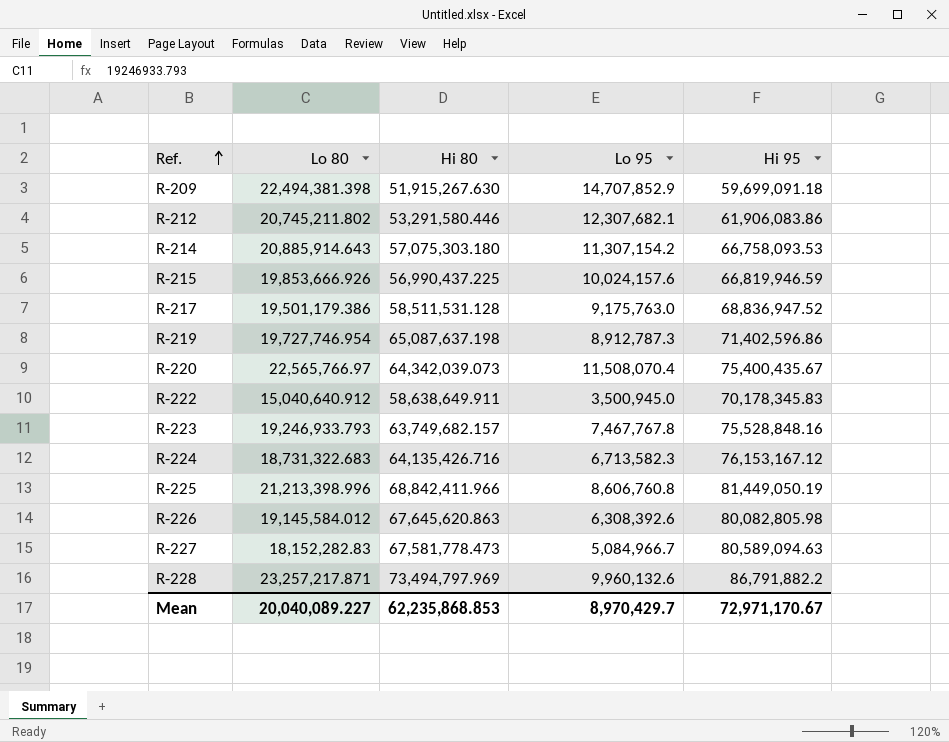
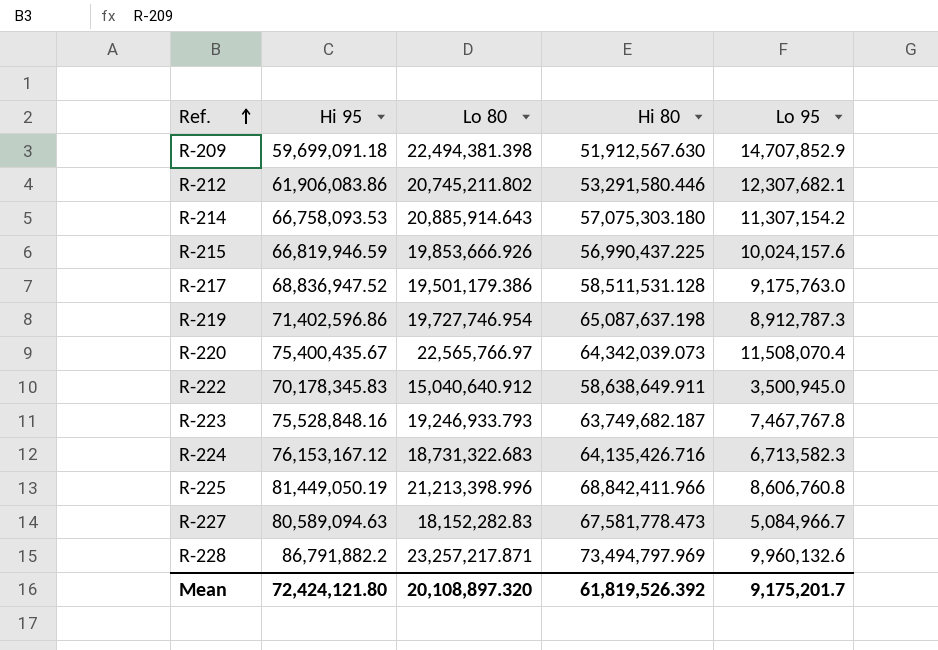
column Hi 95 | position: 5 -> 2
row R-226: 19,145,584.012 | 67,645,620.863 | 6,308,392.6 | 80,082,805.98 -> none
R-209 | Hi 80: 51,915,267.630 -> 51,912,567.630
R-223 | Hi 80: 63,749,682.157 -> 63,749,682.187
Mean | Hi 95: 72,971,170.67 -> 72,424,121.80
Mean | Lo 80: 20,040,089.227 -> 20,108,897.320
Mean | Hi 80: 62,235,868.853 -> 61,819,526.392
Mean | Lo 95: 8,970,429.7 -> 9,175,201.7

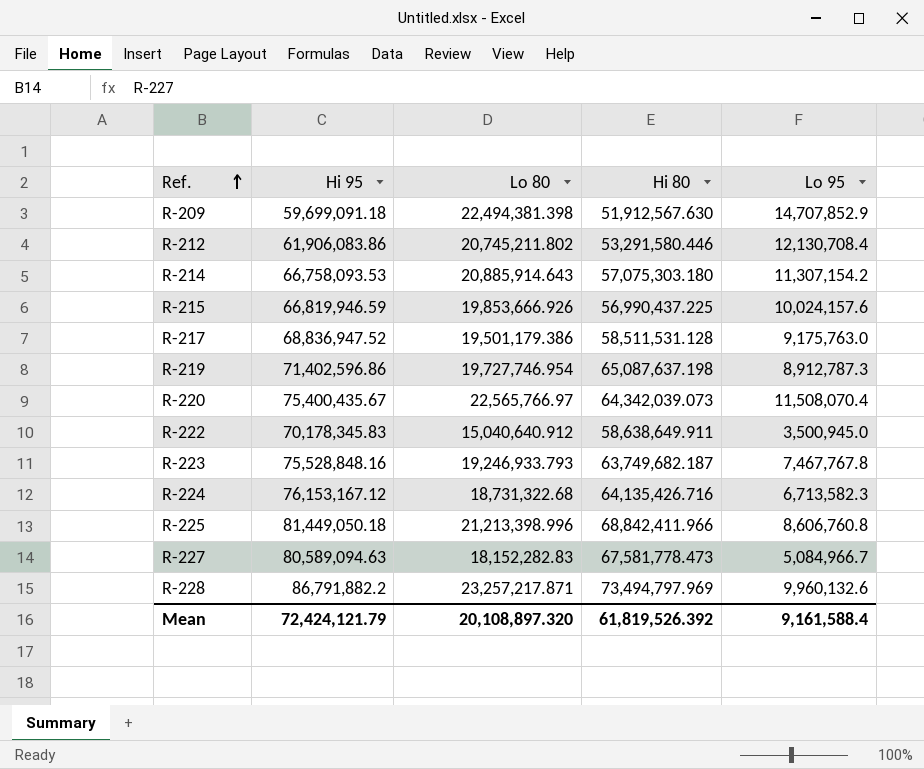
R-212 | Lo 95: 12,307,682.1 -> 12,130,708.4
R-224 | Lo 80: 18,731,322.683 -> 18,731,322.68
R-225 | Hi 95: 81,449,050.19 -> 81,449,050.18
Mean | Hi 95: 72,424,121.80 -> 72,424,121.79
Mean | Lo 95: 9,175,201.7 -> 9,161,588.4

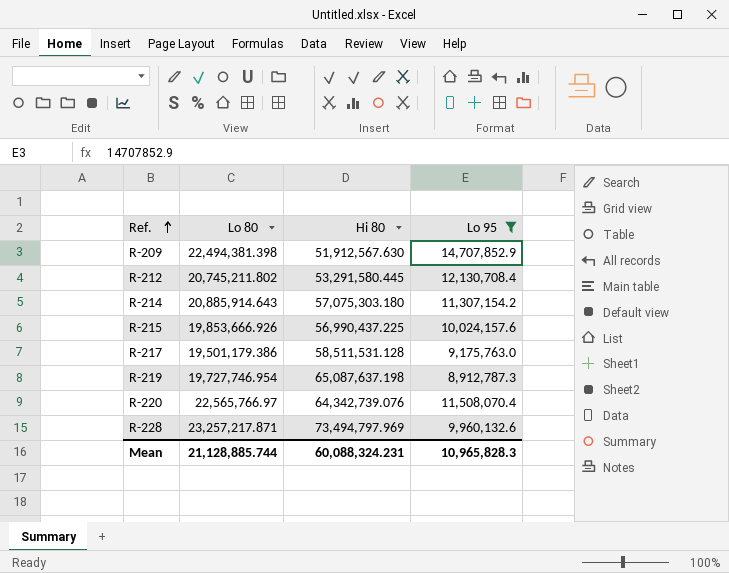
filter: none -> Lo 95 >= 8,912,787.3
column Hi 95 | position: 2 -> none
R-212 | Hi 80: 53,291,580.446 -> 53,291,580.445
R-220 | Hi 80: 64,342,039.073 -> 64,342,739.076
Mean | Lo 80: 20,108,897.320 -> 21,128,885.744
Mean | Hi 80: 61,819,526.392 -> 60,088,324.231
Mean | Lo 95: 9,161,588.4 -> 10,965,828.3

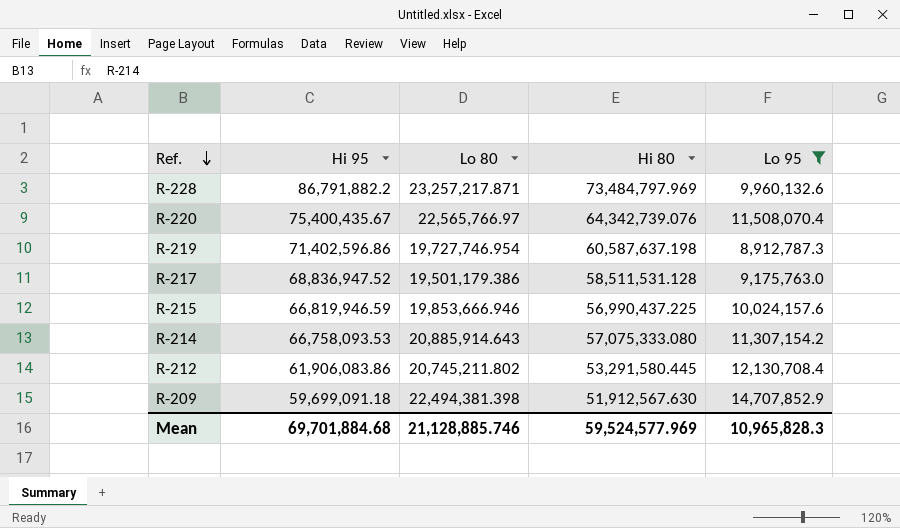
row order: Ref. ascending -> Ref. descending
column Hi 95 | position: none -> 2
R-228 | Hi 80: 73,494,797.969 -> 73,484,797.969
R-219 | Hi 80: 65,087,637.198 -> 60,587,637.198
R-215 | Lo 80: 19,853,666.926 -> 19,853,666.946
R-214 | Hi 80: 57,075,303.180 -> 57,075,333.080
Mean | Lo 80: 21,128,885.744 -> 21,128,885.746
Mean | Hi 80: 60,088,324.231 -> 59,524,577.969

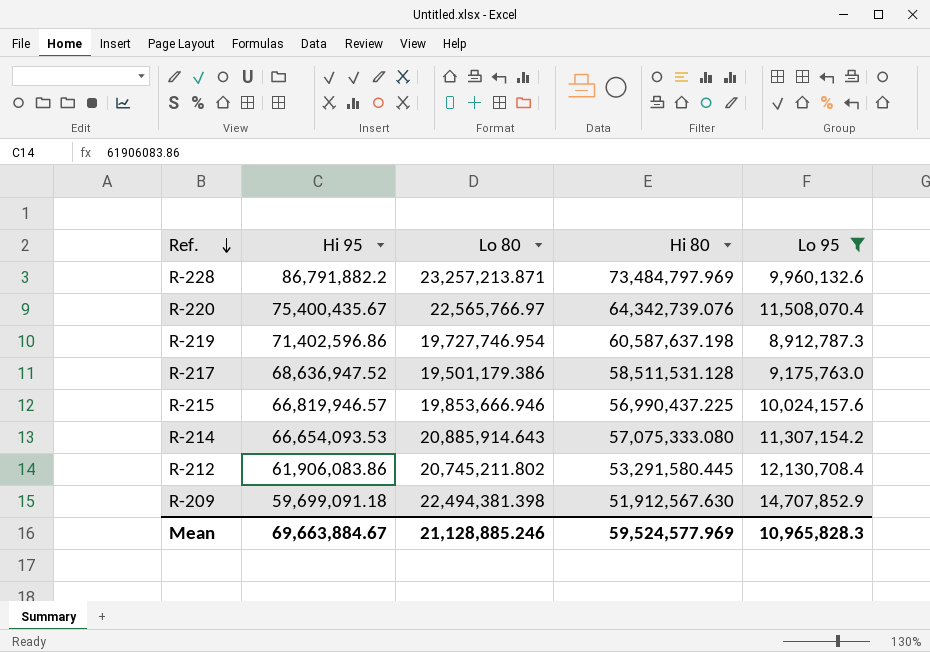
R-228 | Lo 80: 23,257,217.871 -> 23,257,213.871
R-217 | Hi 95: 68,836,947.52 -> 68,636,947.52
R-215 | Hi 95: 66,819,946.59 -> 66,819,946.57
R-214 | Hi 95: 66,758,093.53 -> 66,654,093.53
Mean | Hi 95: 69,701,884.68 -> 69,663,884.67
Mean | Lo 80: 21,128,885.746 -> 21,128,885.246

